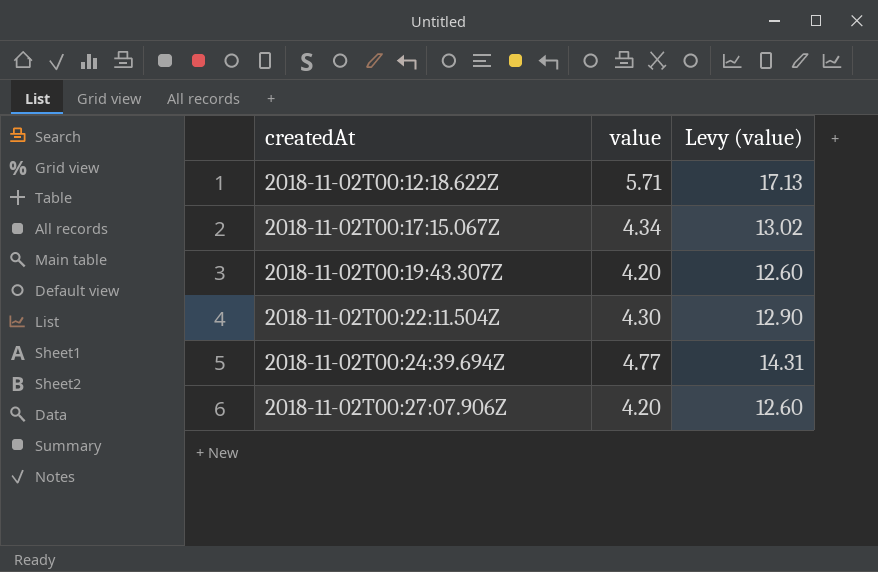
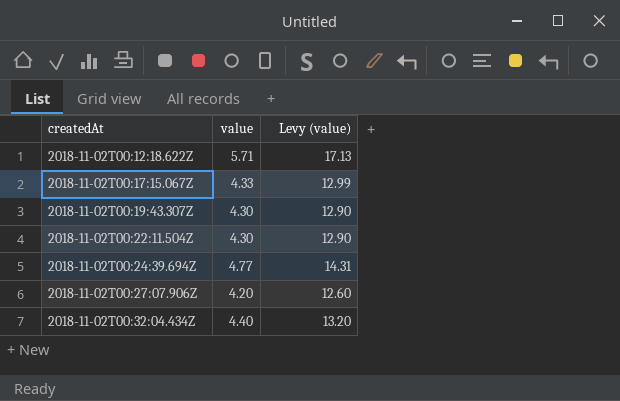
2018-11-02T00:17:15.067Z | value: 4.34 -> 4.33
2018-11-02T00:17:15.067Z | Levy (value): 13.02 -> 12.99
2018-11-02T00:19:43.307Z | value: 4.20 -> 4.30
2018-11-02T00:19:43.307Z | Levy (value): 12.60 -> 12.90
row 2018-11-02T00:32:04.434Z: none -> 4.40 | 13.20

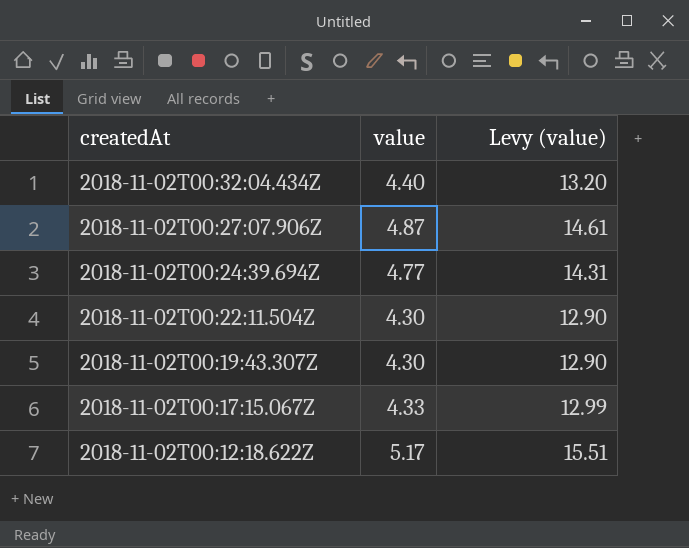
row order: createdAt ascending -> createdAt descending
2018-11-02T00:27:07.906Z | value: 4.20 -> 4.87
2018-11-02T00:27:07.906Z | Levy (value): 12.60 -> 14.61
2018-11-02T00:12:18.622Z | value: 5.71 -> 5.17
2018-11-02T00:12:18.622Z | Levy (value): 17.13 -> 15.51

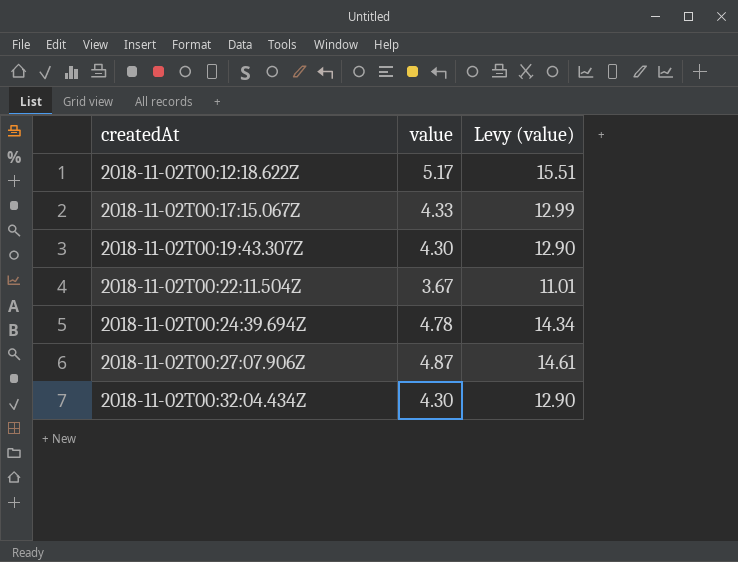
row order: createdAt descending -> createdAt ascending
2018-11-02T00:22:11.504Z | value: 4.30 -> 3.67
2018-11-02T00:22:11.504Z | Levy (value): 12.90 -> 11.01
2018-11-02T00:24:39.694Z | value: 4.77 -> 4.78
2018-11-02T00:24:39.694Z | Levy (value): 14.31 -> 14.34
2018-11-02T00:32:04.434Z | value: 4.40 -> 4.30
2018-11-02T00:32:04.434Z | Levy (value): 13.20 -> 12.90

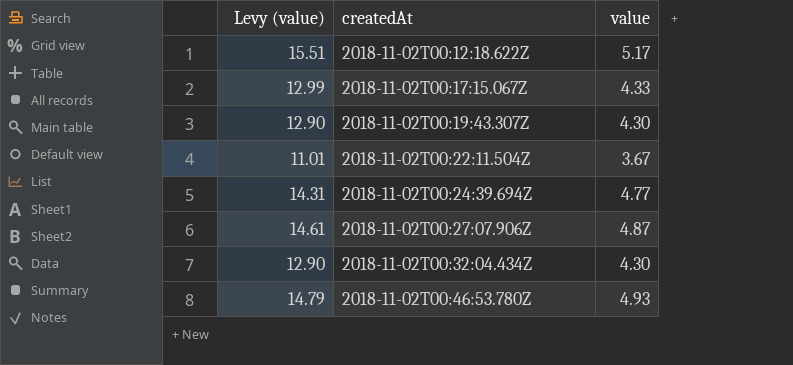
column Levy (value) | position: 3 -> 1
2018-11-02T00:24:39.694Z | Levy (value): 14.34 -> 14.31
2018-11-02T00:24:39.694Z | value: 4.78 -> 4.77
row 2018-11-02T00:46:53.780Z: none -> 14.79 | 4.93

